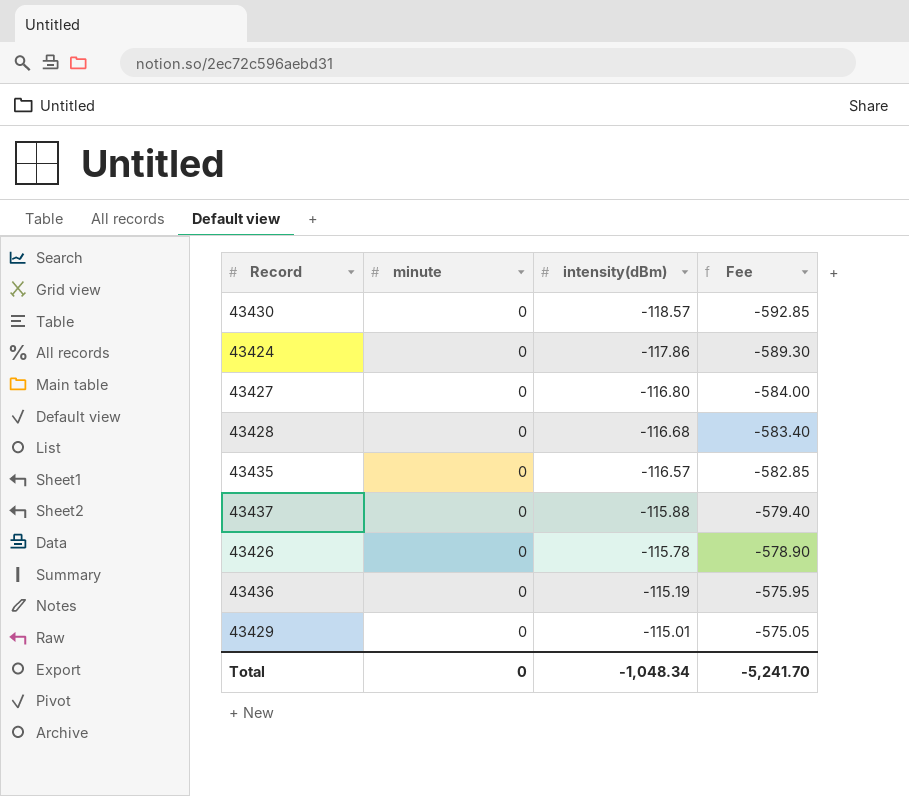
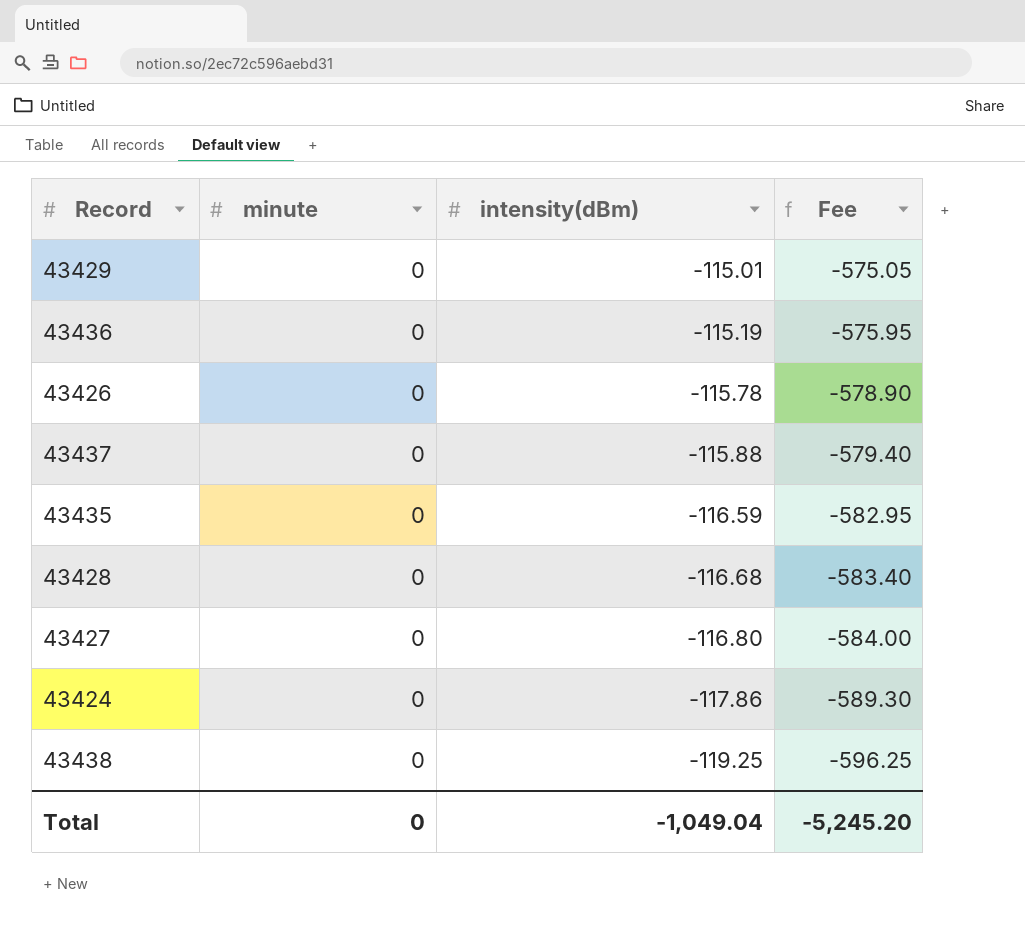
row order: intensity(dBm) ascending -> intensity(dBm) descending
row 43430: 0 | -118.57 | -592.85 -> none
43435 | intensity(dBm): -116.57 -> -116.59
43435 | Fee: -582.85 -> -582.95
row 43438: none -> 0 | -119.25 | -596.25
Total | intensity(dBm): -1,048.34 -> -1,049.04
Total | Fee: -5,241.70 -> -5,245.20

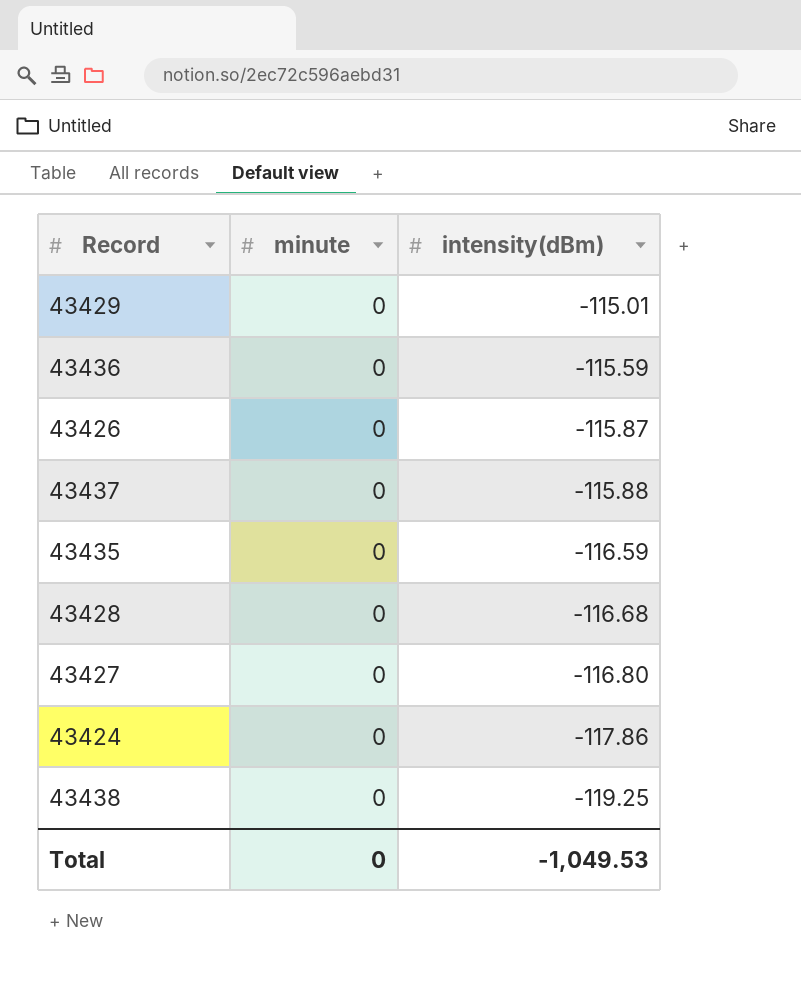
column Fee | formula: [intensity(dBm)] * 5 -> none
43436 | intensity(dBm): -115.19 -> -115.59
43426 | intensity(dBm): -115.78 -> -115.87
Total | intensity(dBm): -1,049.04 -> -1,049.53

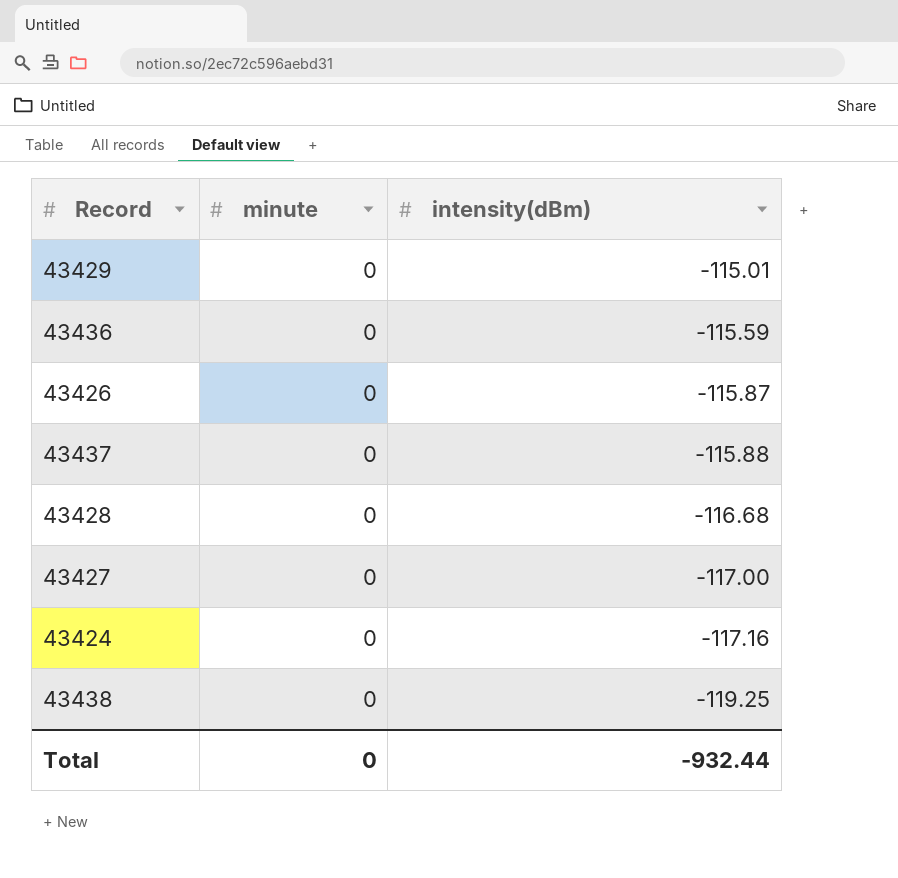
row 43435: 0 | -116.59 -> none
43427 | intensity(dBm): -116.80 -> -117.00
43424 | intensity(dBm): -117.86 -> -117.16
Total | intensity(dBm): -1,049.53 -> -932.44

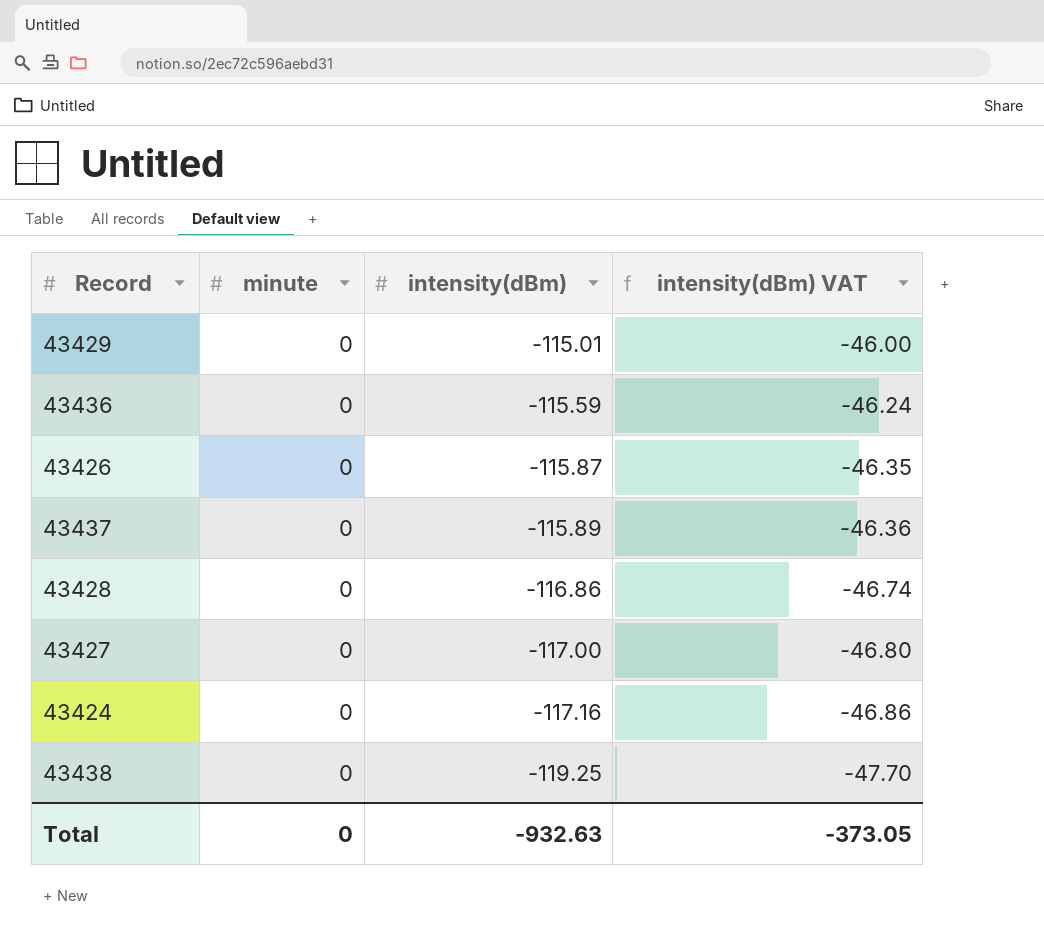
column intensity(dBm) VAT | formula: none -> [intensity(dBm)] * 0.4
43437 | intensity(dBm): -115.88 -> -115.89
43428 | intensity(dBm): -116.68 -> -116.86
Total | intensity(dBm): -932.44 -> -932.63

